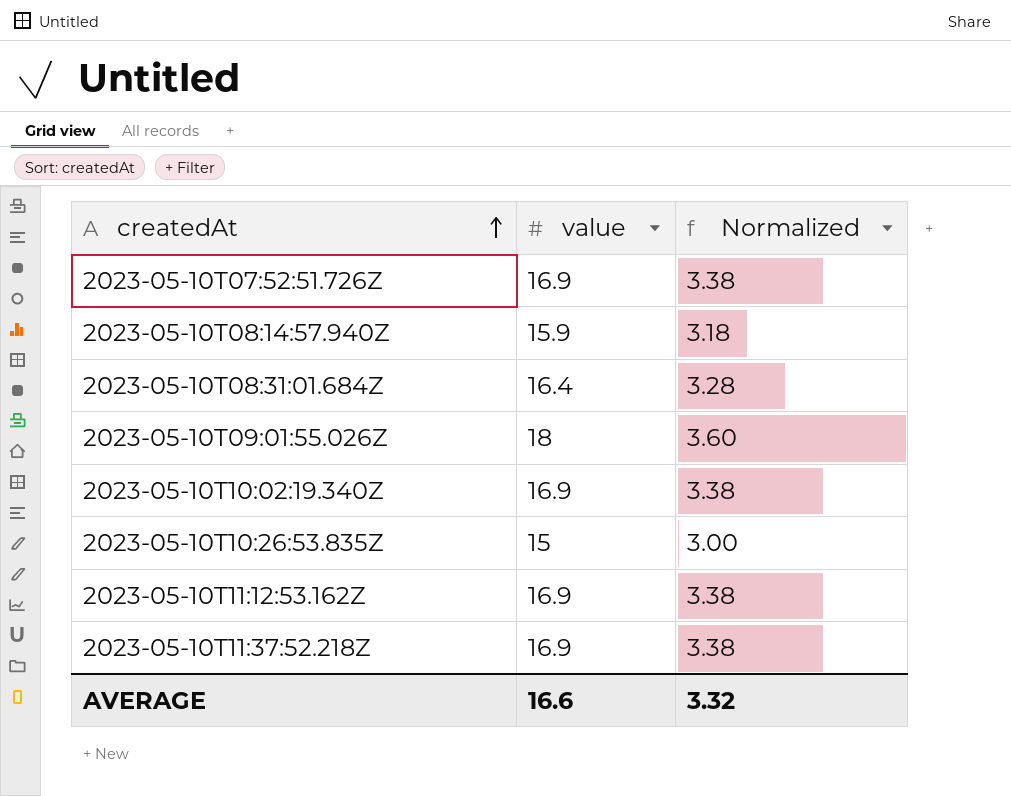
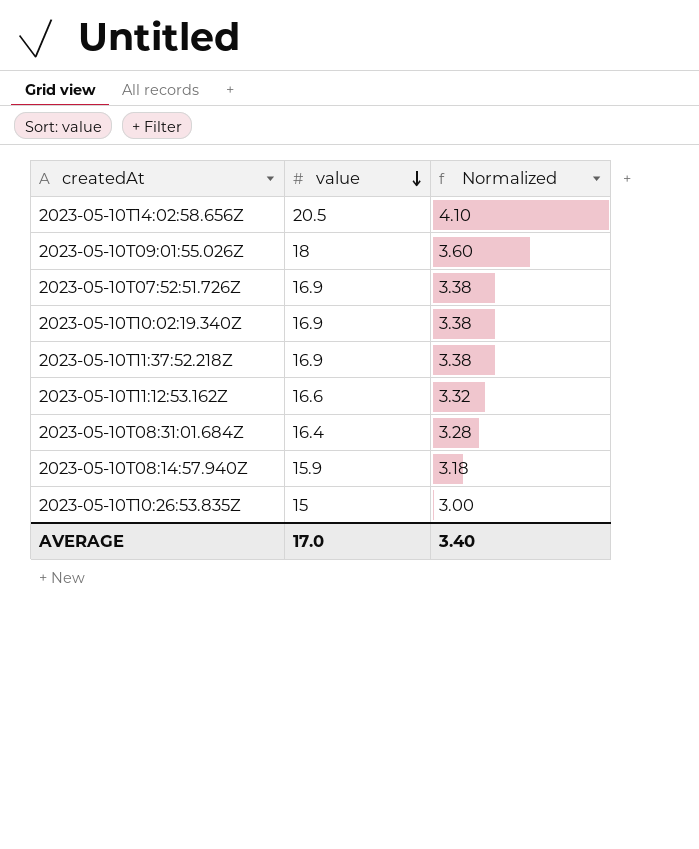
row order: createdAt ascending -> value descending
row 2023-05-10T14:02:58.656Z: none -> 20.5 | 4.10
2023-05-10T11:12:53.162Z | value: 16.9 -> 16.6
2023-05-10T11:12:53.162Z | Normalized: 3.38 -> 3.32
AVERAGE | value: 16.6 -> 17.0
AVERAGE | Normalized: 3.32 -> 3.40

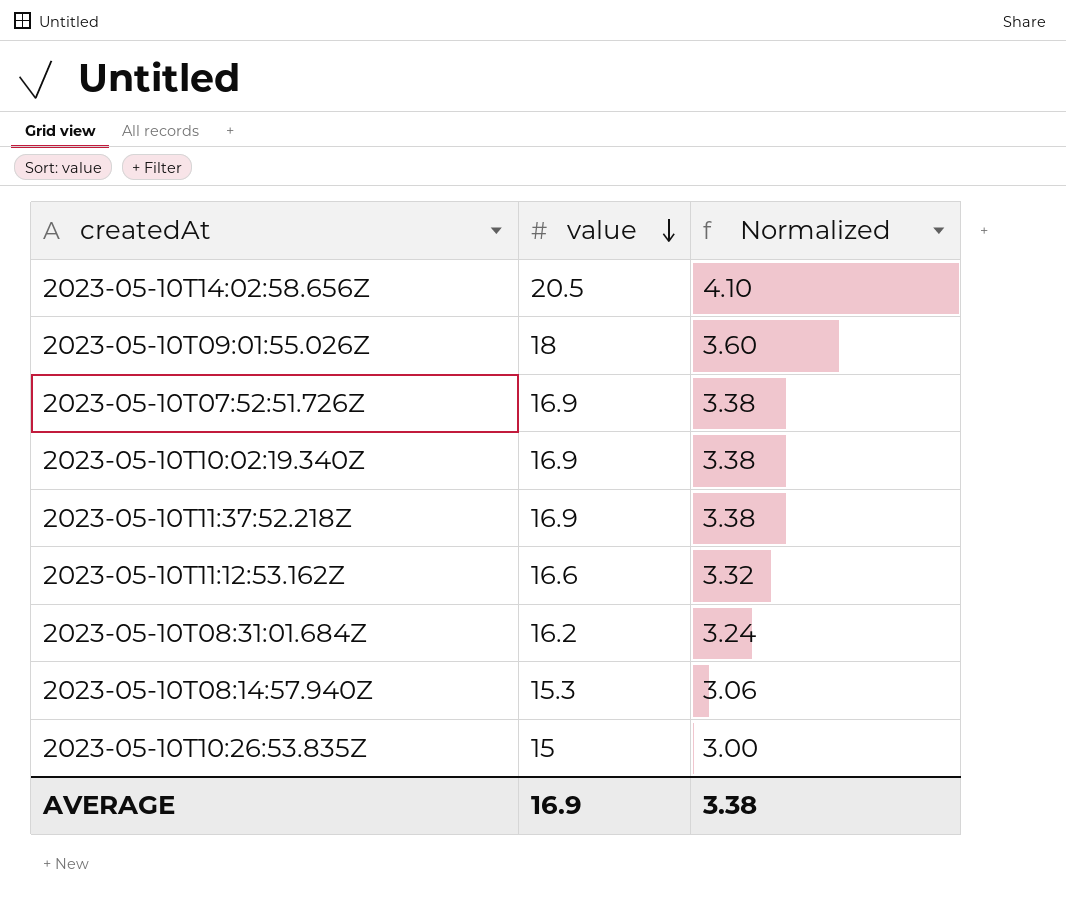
2023-05-10T08:31:01.684Z | value: 16.4 -> 16.2
2023-05-10T08:31:01.684Z | Normalized: 3.28 -> 3.24
2023-05-10T08:14:57.940Z | value: 15.9 -> 15.3
2023-05-10T08:14:57.940Z | Normalized: 3.18 -> 3.06
AVERAGE | value: 17.0 -> 16.9
AVERAGE | Normalized: 3.40 -> 3.38

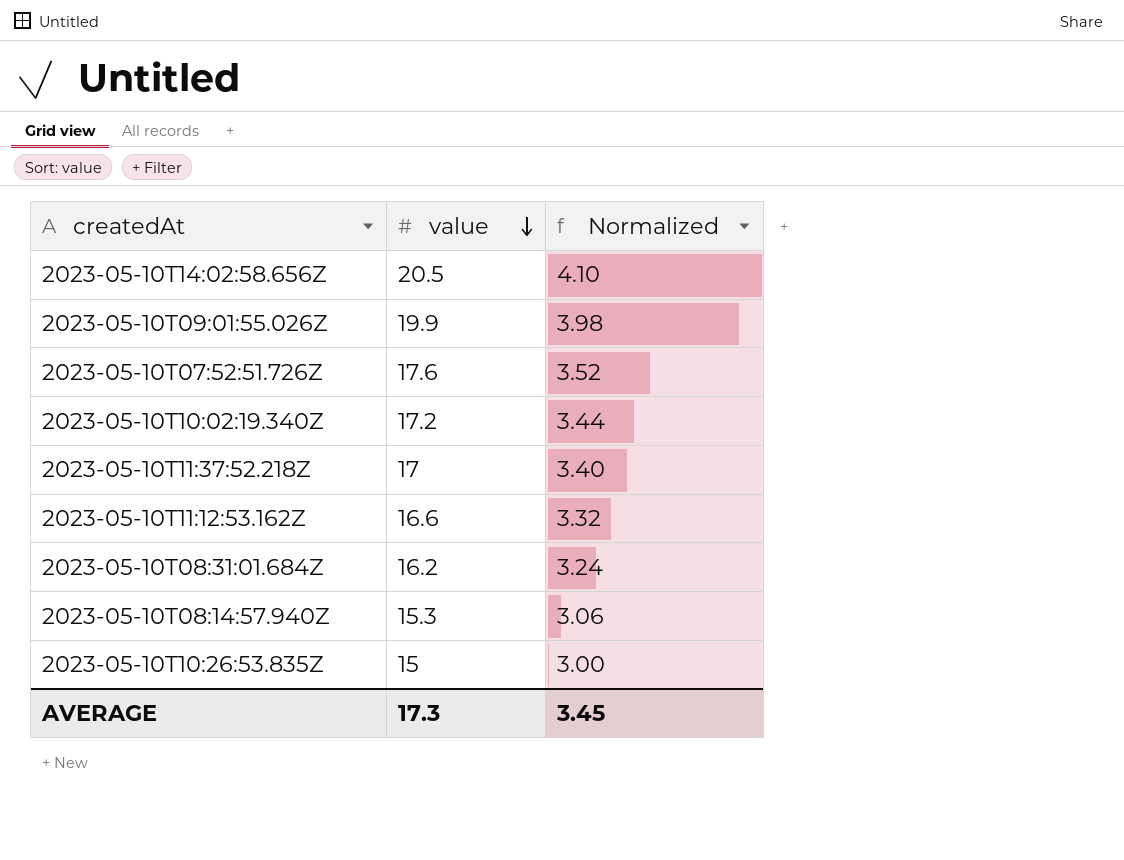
2023-05-10T09:01:55.026Z | value: 18 -> 19.9
2023-05-10T09:01:55.026Z | Normalized: 3.60 -> 3.98
2023-05-10T07:52:51.726Z | value: 16.9 -> 17.6
2023-05-10T07:52:51.726Z | Normalized: 3.38 -> 3.52
2023-05-10T10:02:19.340Z | value: 16.9 -> 17.2
2023-05-10T10:02:19.340Z | Normalized: 3.38 -> 3.44
2023-05-10T11:37:52.218Z | value: 16.9 -> 17
2023-05-10T11:37:52.218Z | Normalized: 3.38 -> 3.40
AVERAGE | value: 16.9 -> 17.3
AVERAGE | Normalized: 3.38 -> 3.45

